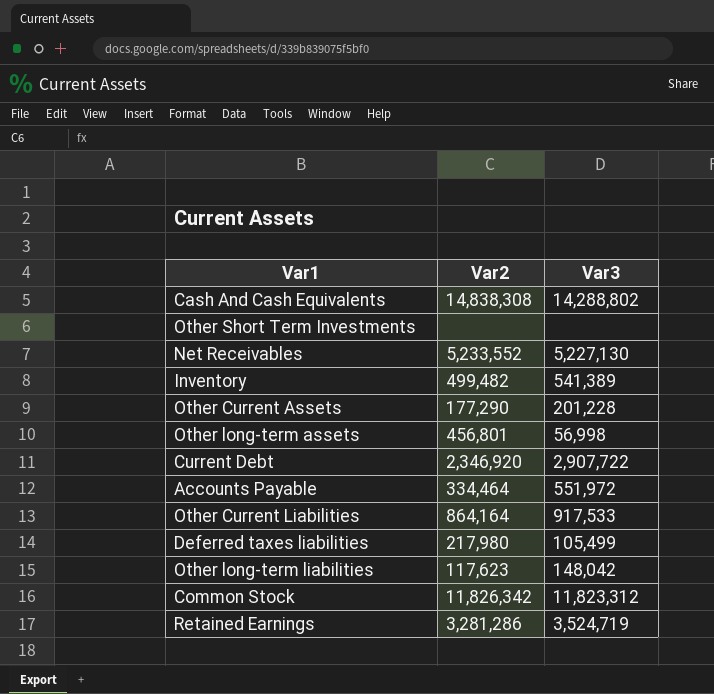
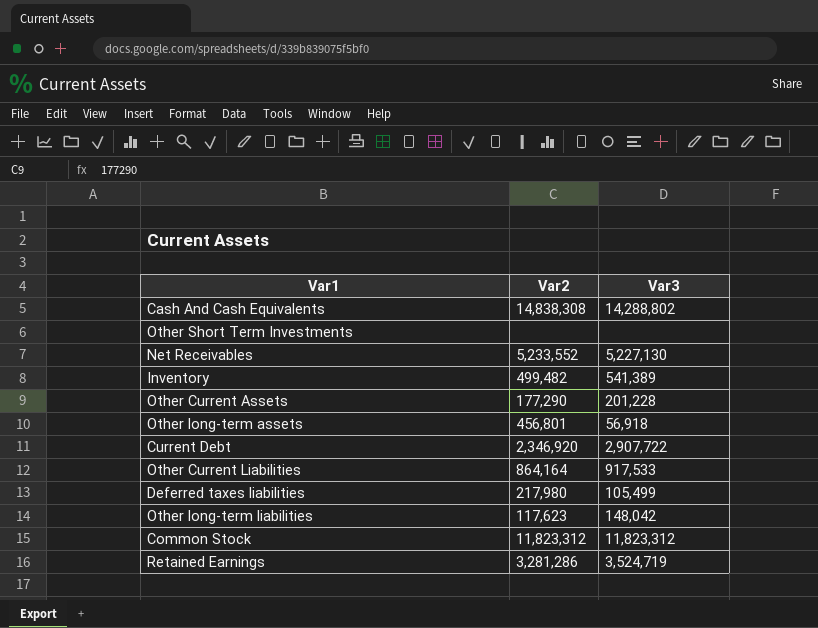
row Accounts Payable: 334,464 | 551,972 -> none
Other long-term assets | Var3: 56,998 -> 56,918
Common Stock | Var2: 11,826,342 -> 11,823,312

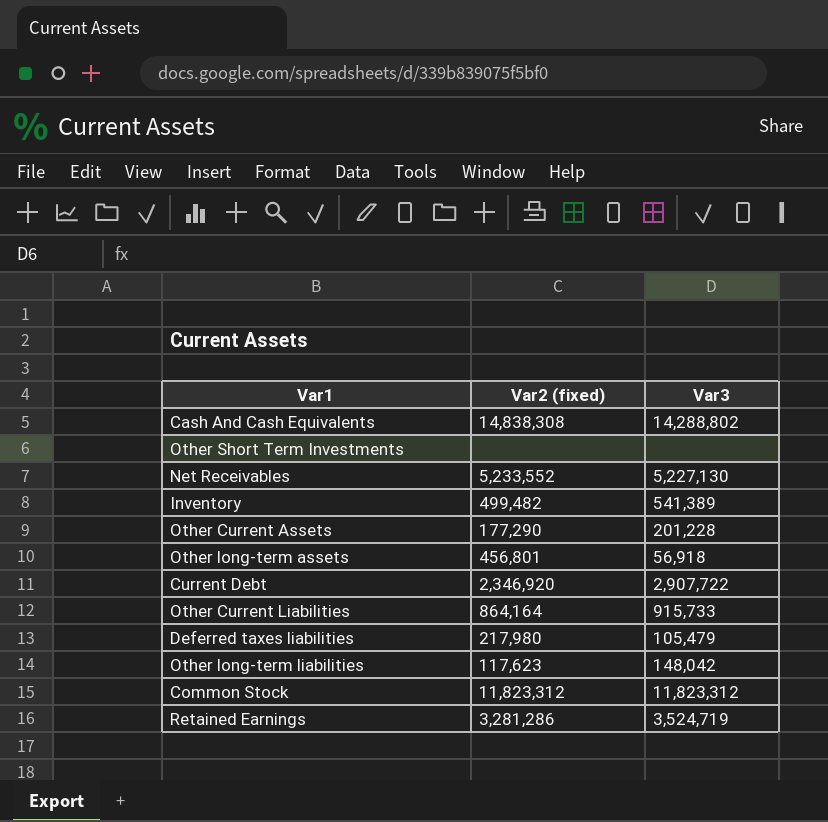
column name: Var2 -> Var2 (fixed)
Other Current Liabilities | Var3: 917,533 -> 915,733
Deferred taxes liabilities | Var3: 105,499 -> 105,479

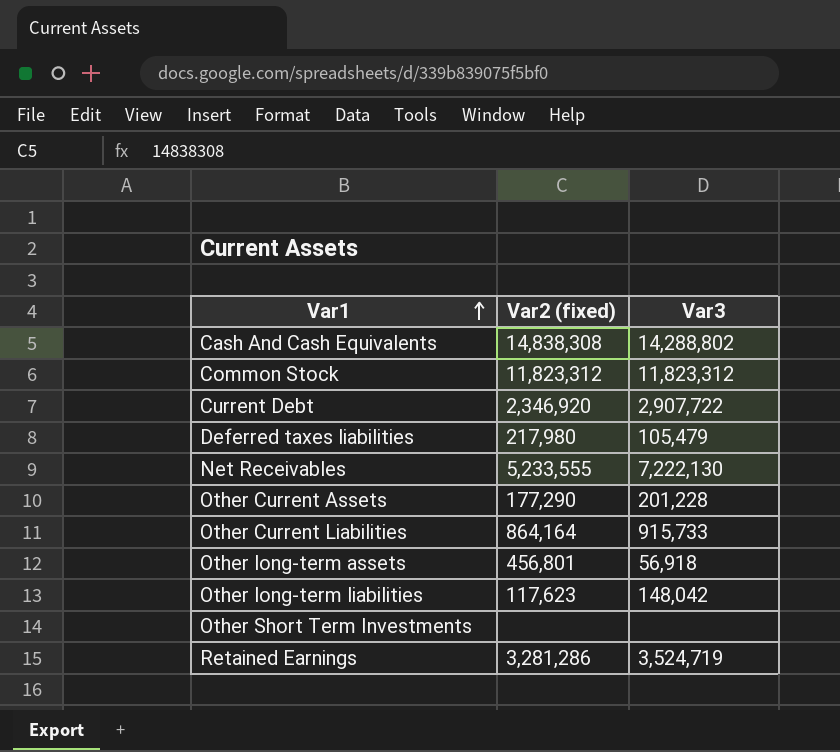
row order: none -> Var1 ascending
row Inventory: 499,482 | 541,389 -> none
Net Receivables | Var2 (fixed): 5,233,552 -> 5,233,555
Net Receivables | Var3: 5,227,130 -> 7,222,130

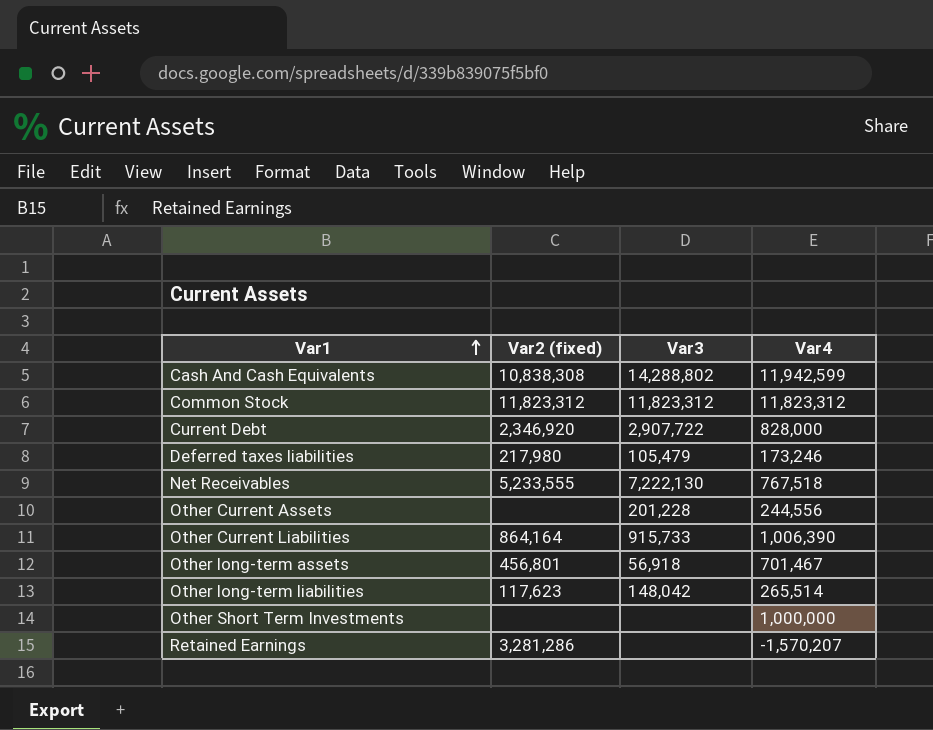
column Var4 | position: none -> 4
Cash And Cash Equivalents | Var2 (fixed): 14,838,308 -> 10,838,308
Other Current Assets | Var2 (fixed): 177,290 -> none
Retained Earnings | Var3: 3,524,719 -> none

